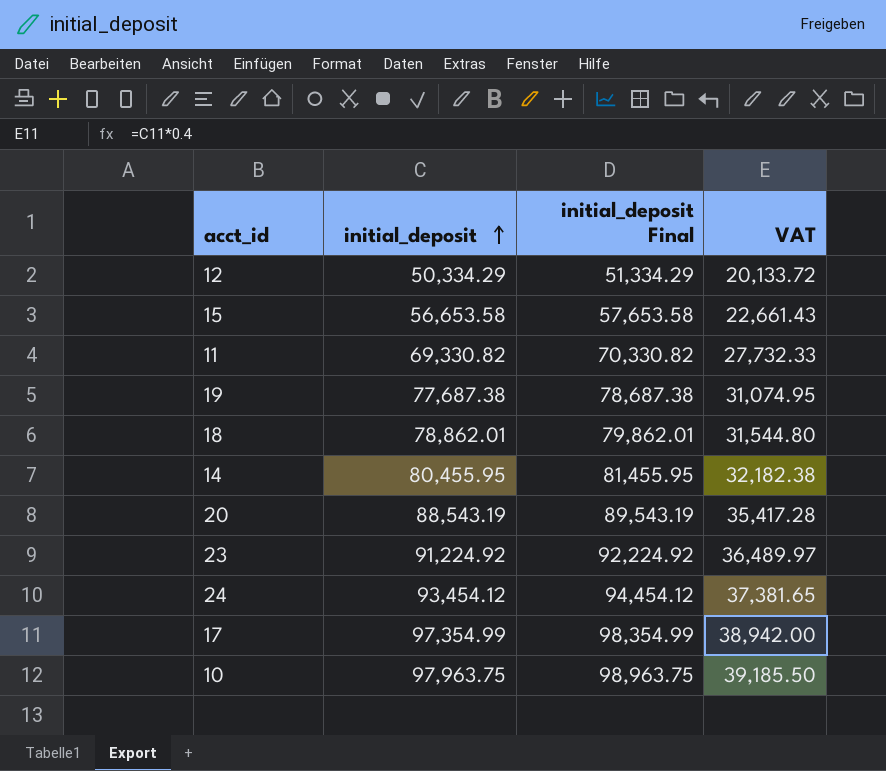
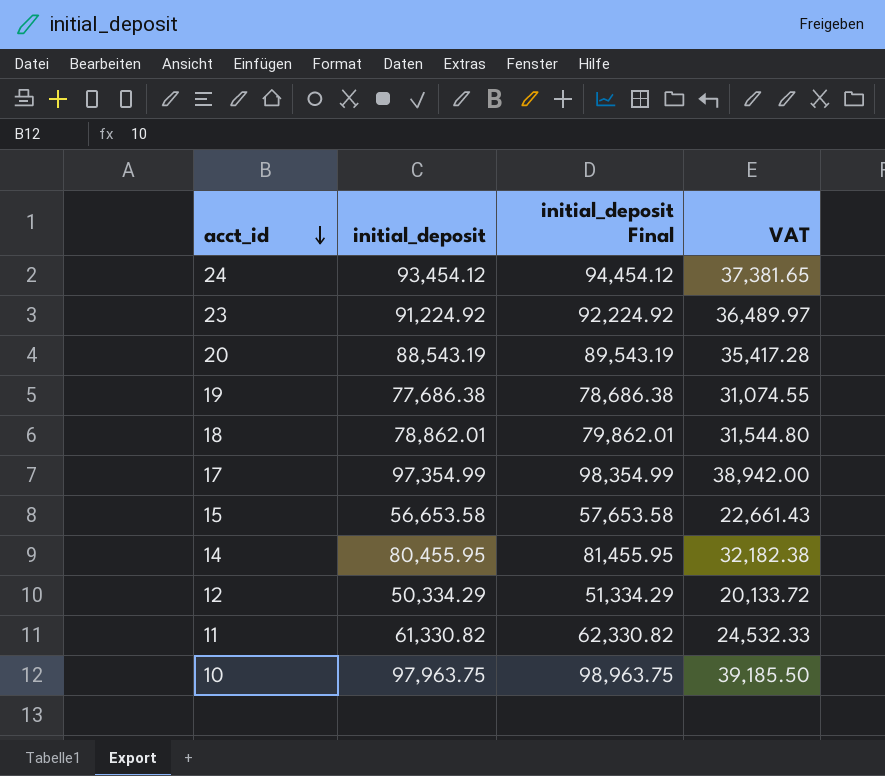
row order: initial_deposit ascending -> acct_id descending
19 | initial_deposit: 77,687.38 -> 77,686.38
19 | initial_deposit Final: 78,687.38 -> 78,686.38
19 | VAT: 31,074.95 -> 31,074.55
11 | initial_deposit: 69,330.82 -> 61,330.82
11 | initial_deposit Final: 70,330.82 -> 62,330.82
11 | VAT: 27,732.33 -> 24,532.33

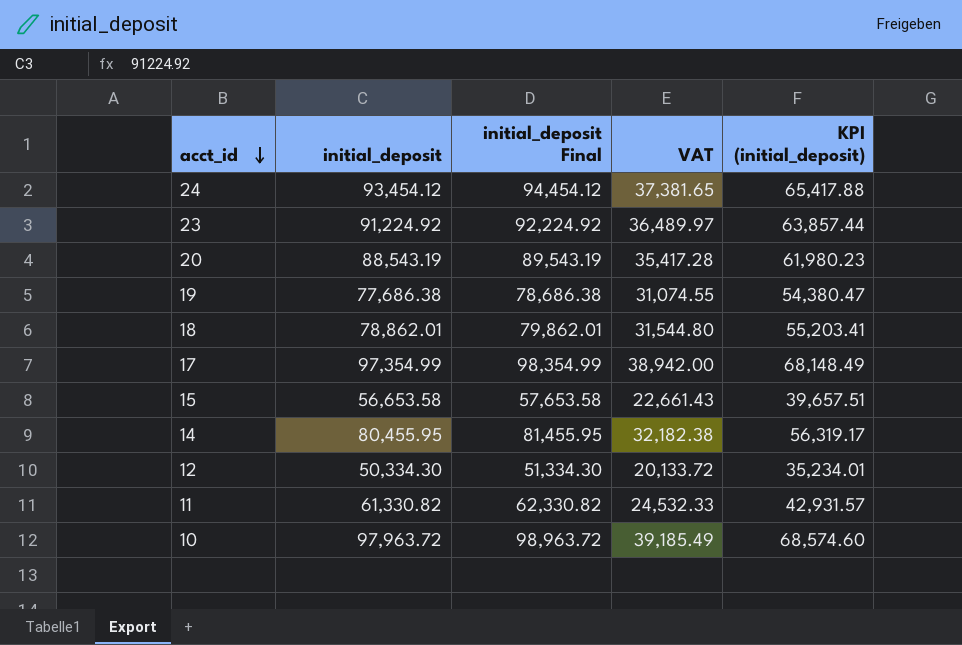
column KPI (initial_deposit) | formula: none -> [initial_deposit] * 0.7
12 | initial_deposit: 50,334.29 -> 50,334.30
12 | initial_deposit Final: 51,334.29 -> 51,334.30
10 | initial_deposit: 97,963.75 -> 97,963.72
10 | initial_deposit Final: 98,963.75 -> 98,963.72
10 | VAT: 39,185.50 -> 39,185.49

